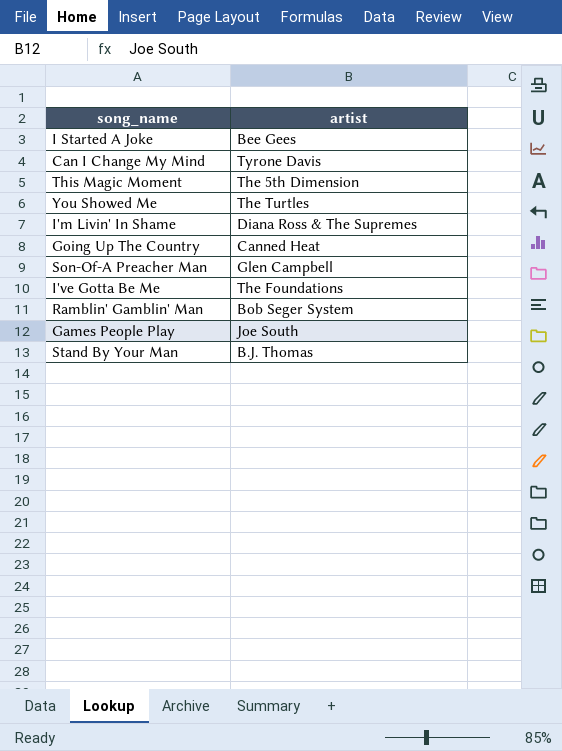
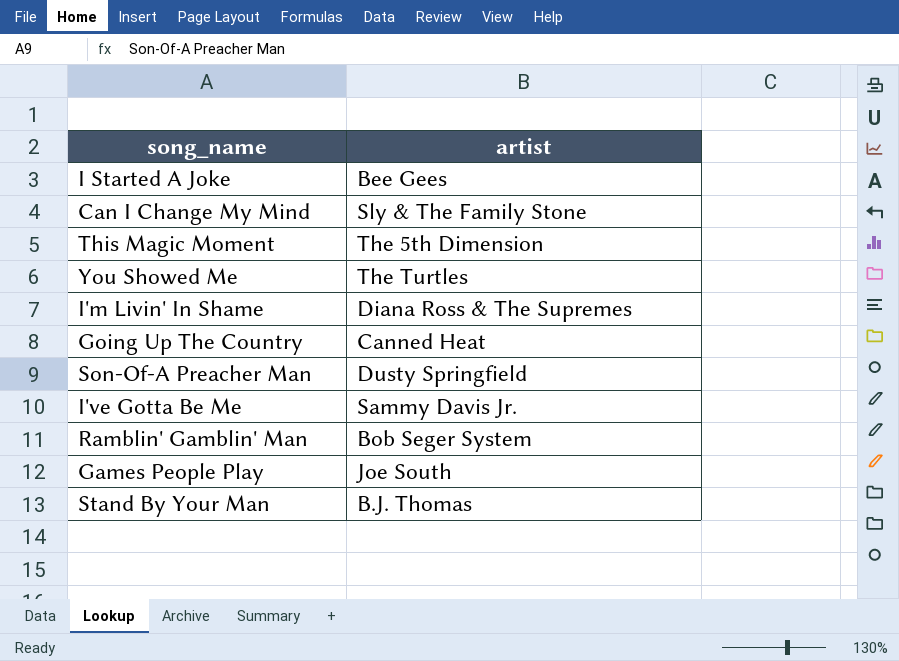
Can I Change My Mind | artist: Tyrone Davis -> Sly & The Family Stone
Son-Of-A Preacher Man | artist: Glen Campbell -> Dusty Springfield
I've Gotta Be Me | artist: The Foundations -> Sammy Davis Jr.

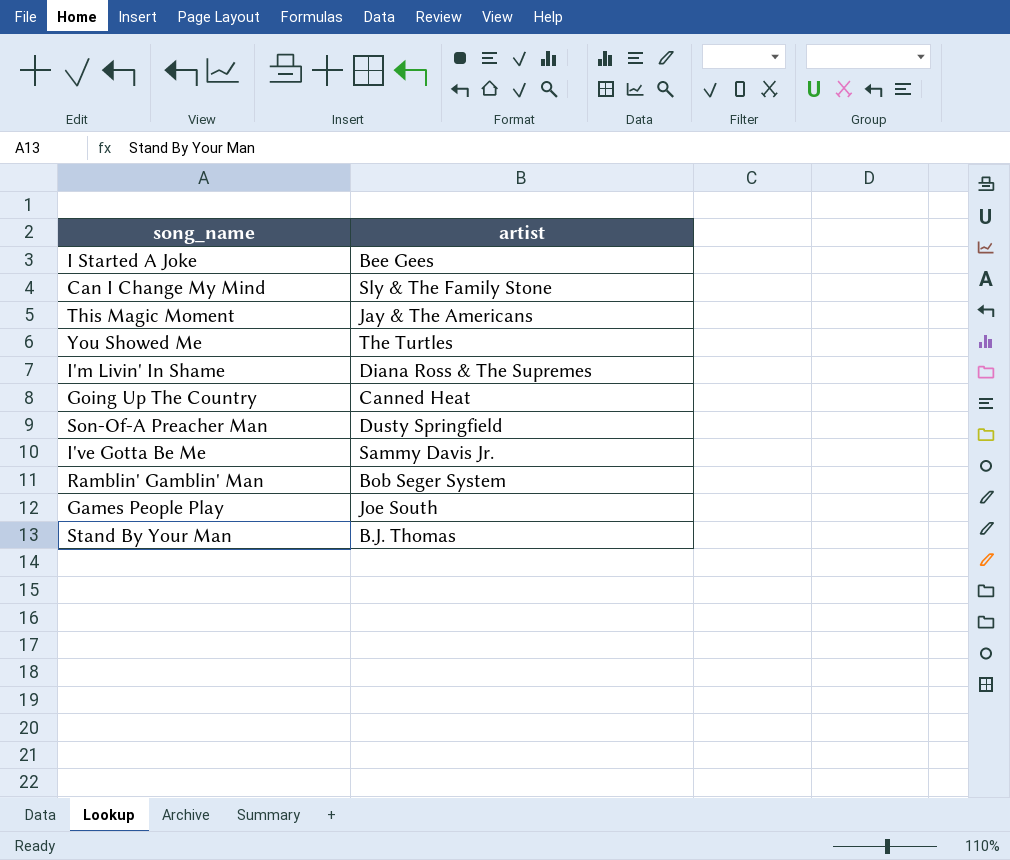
This Magic Moment | artist: The 5th Dimension -> Jay & The Americans

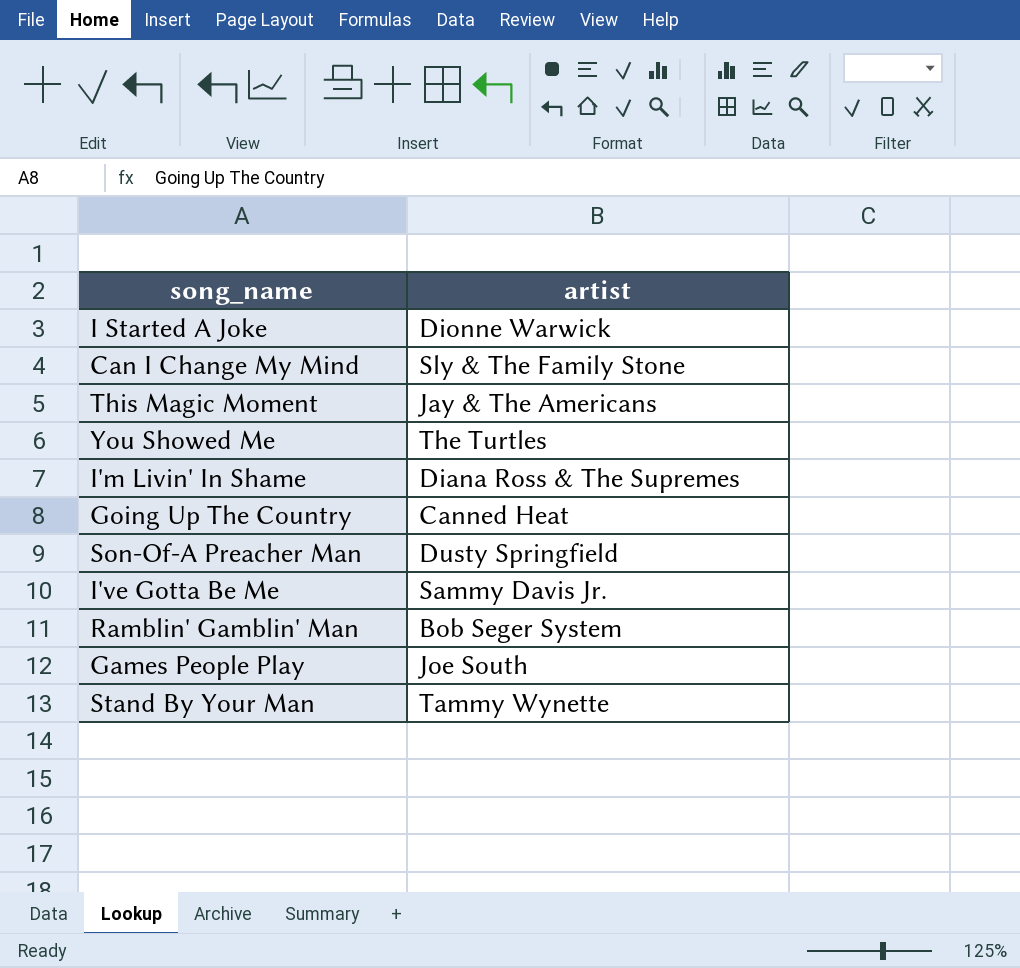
I Started A Joke | artist: Bee Gees -> Dionne Warwick
Stand By Your Man | artist: B.J. Thomas -> Tammy Wynette

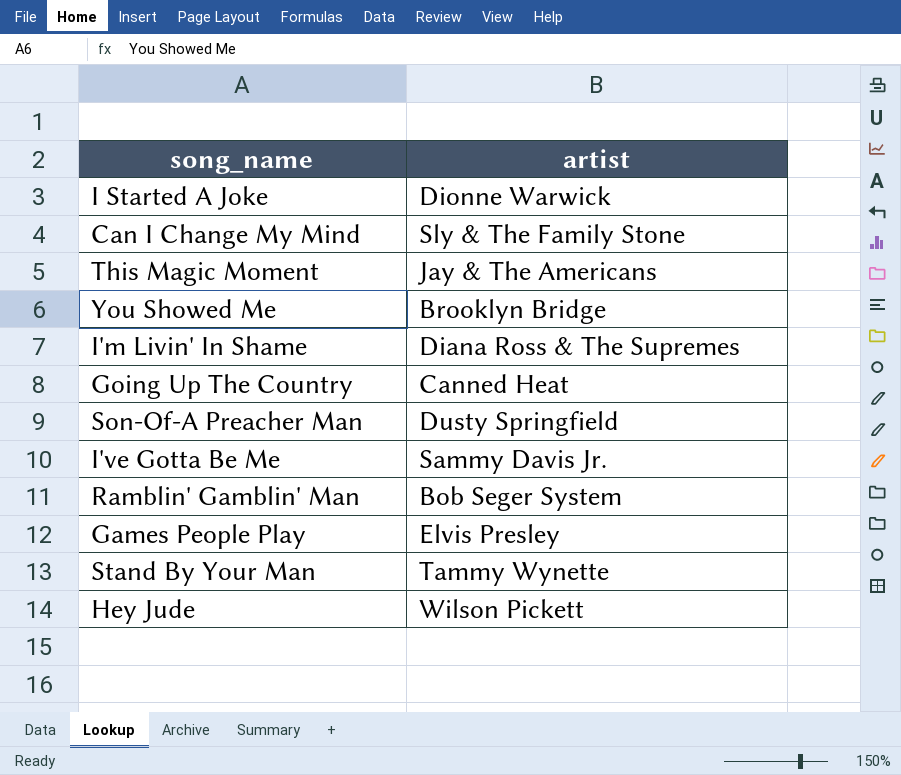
You Showed Me | artist: The Turtles -> Brooklyn Bridge
Games People Play | artist: Joe South -> Elvis Presley
row Hey Jude: none -> Wilson Pickett

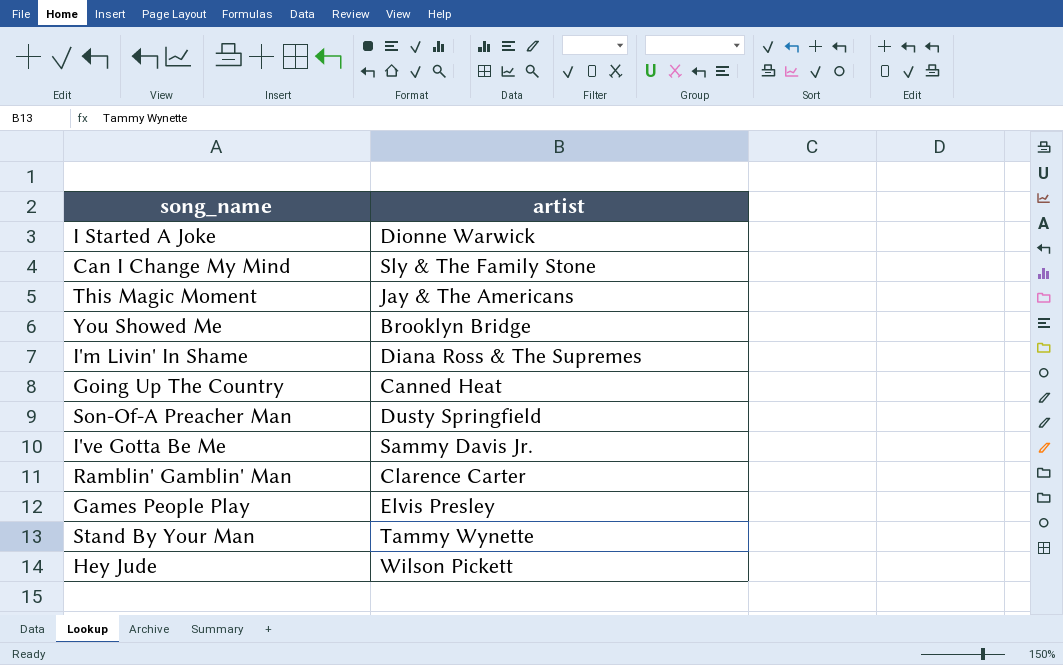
Ramblin' Gamblin' Man | artist: Bob Seger System -> Clarence Carter

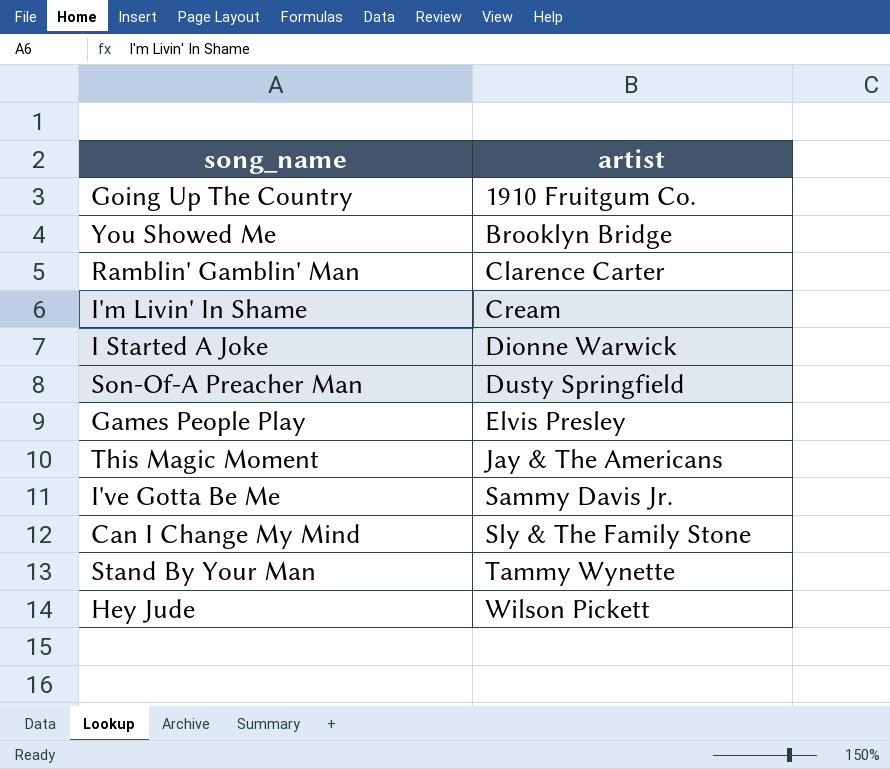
row order: none -> artist ascending
Going Up The Country | artist: Canned Heat -> 1910 Fruitgum Co.
I'm Livin' In Shame | artist: Diana Ross & The Supremes -> Cream

